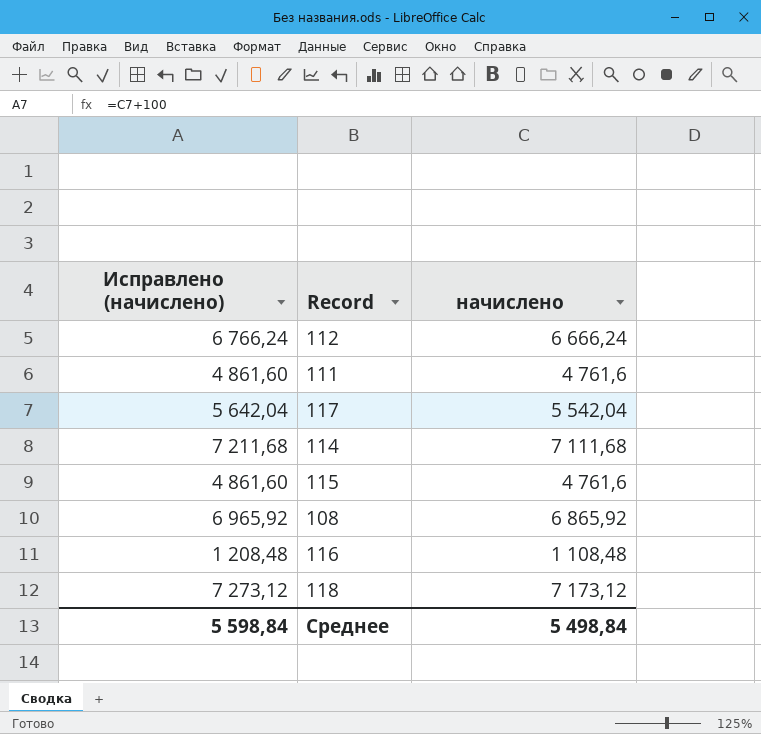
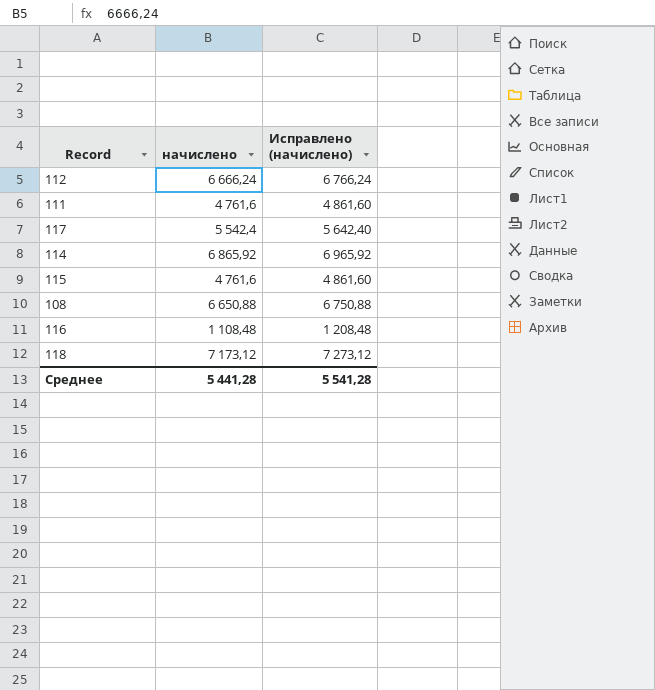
column Исправлено (начислено) | position: 1 -> 3
117 | начислено: 5 542,04 -> 5 542,4
117 | Исправлено (начислено): 5 642,04 -> 5 642,40
114 | начислено: 7 111,68 -> 6 865,92
114 | Исправлено (начислено): 7 211,68 -> 6 965,92
108 | начислено: 6 865,92 -> 6 650,88
108 | Исправлено (начислено): 6 965,92 -> 6 750,88
Среднее | начислено: 5 498,84 -> 5 441,28
Среднее | Исправлено (начислено): 5 598,84 -> 5 541,28

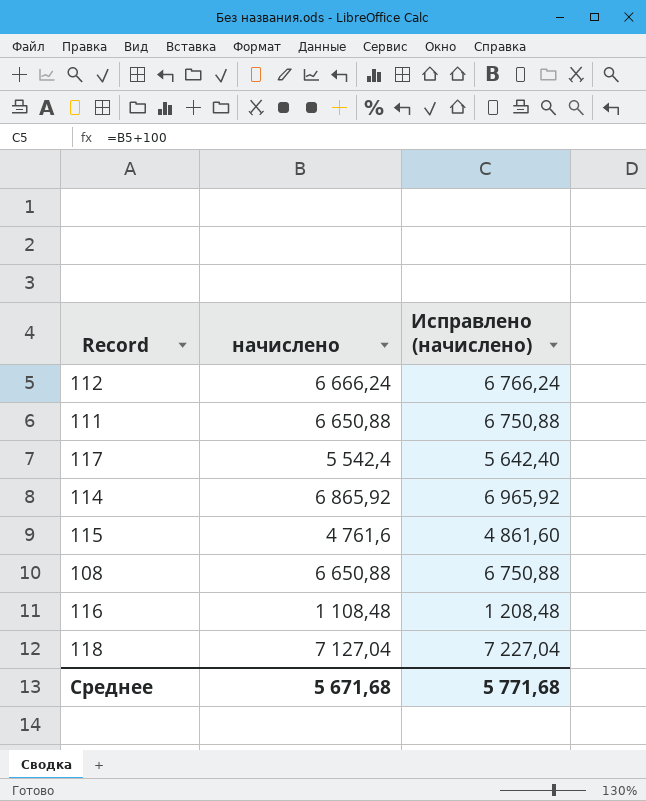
111 | начислено: 4 761,6 -> 6 650,88
111 | Исправлено (начислено): 4 861,60 -> 6 750,88
118 | начислено: 7 173,12 -> 7 127,04
118 | Исправлено (начислено): 7 273,12 -> 7 227,04
Среднее | начислено: 5 441,28 -> 5 671,68
Среднее | Исправлено (начислено): 5 541,28 -> 5 771,68

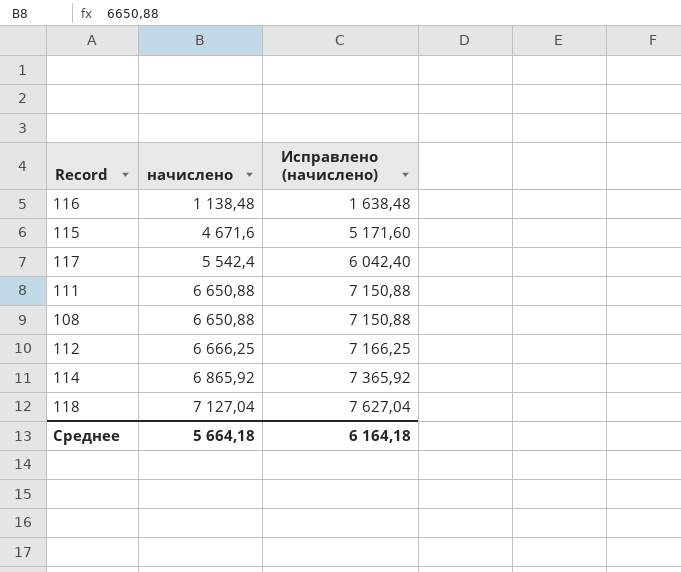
row order: none -> начислено ascending
column Исправлено (начислено) | formula: [начислено] + 100 -> [начислено] + 500
116 | начислено: 1 108,48 -> 1 138,48
115 | начислено: 4 761,6 -> 4 671,6
112 | начислено: 6 666,24 -> 6 666,25
Среднее | начислено: 5 671,68 -> 5 664,18
Среднее | Исправлено (начислено): 5 771,68 -> 6 164,18

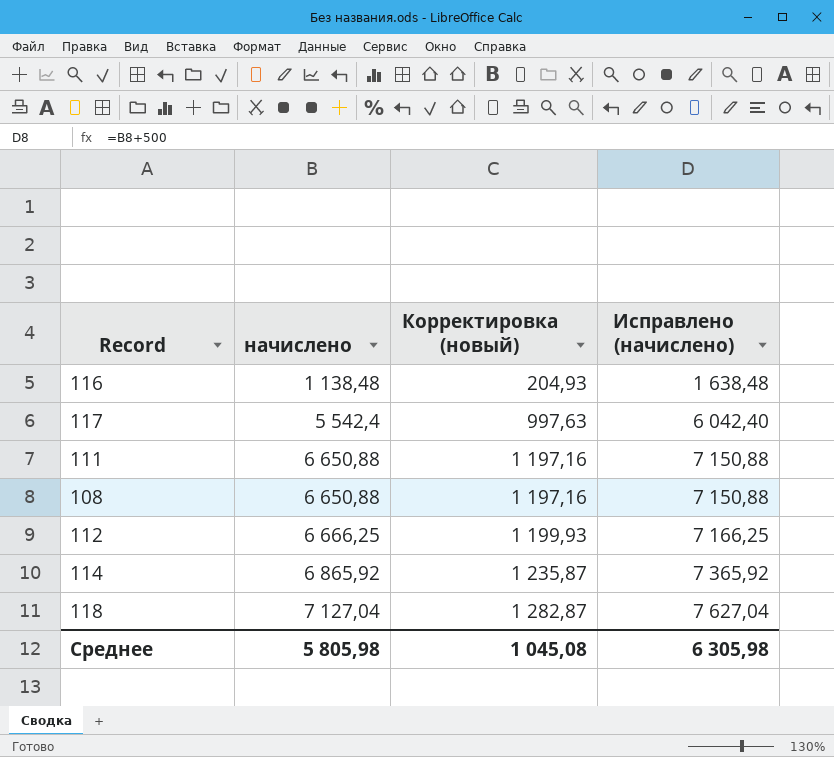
column Корректировка (новый) | formula: none -> [начислено] * 0,18
row 115: 4 671,6 | 5 171,60 -> none
Среднее | начислено: 5 664,18 -> 5 805,98
Среднее | Исправлено (начислено): 6 164,18 -> 6 305,98

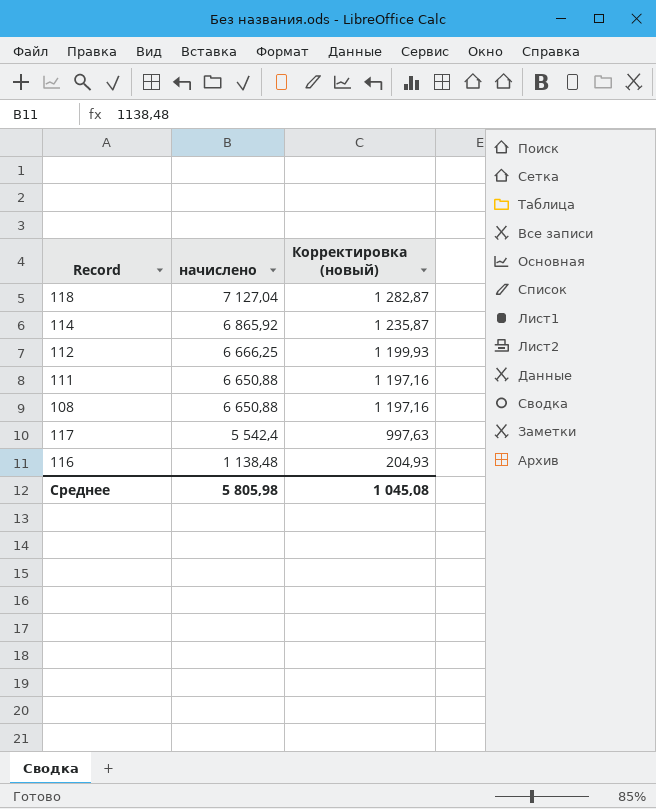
row order: начислено ascending -> начислено descending
column Исправлено (начислено) | formula: [начислено] + 500 -> none

